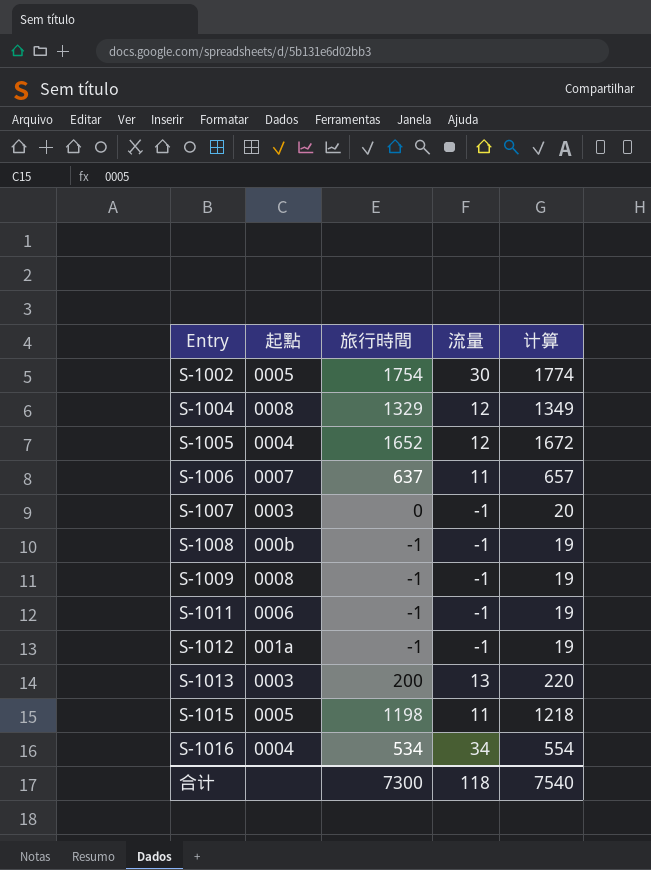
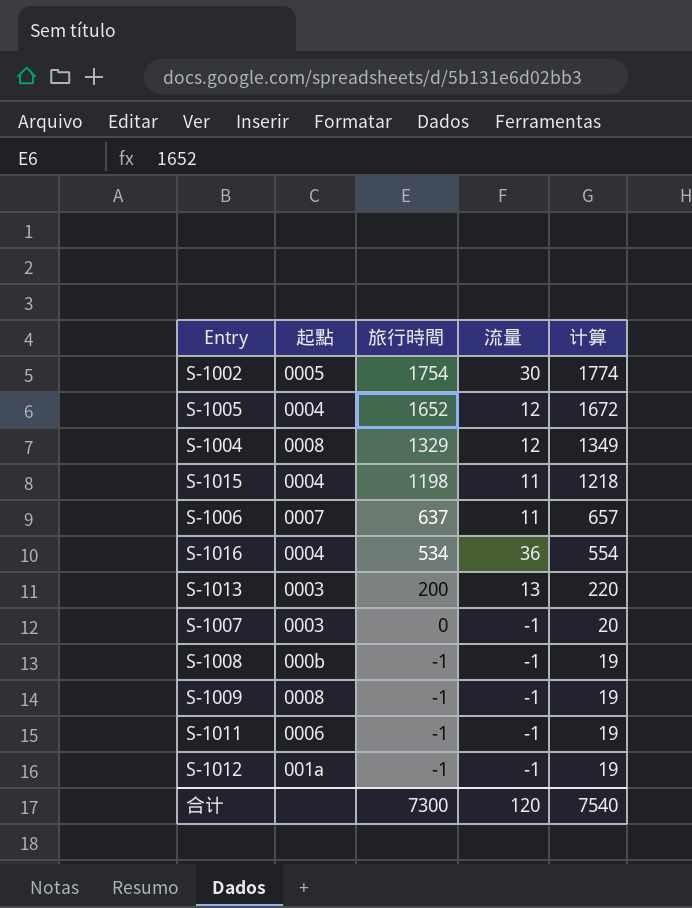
row order: Entry ascending -> 旅行時間 descending
S-1015 | 起點: 0005 -> 0004
S-1016 | 流量: 34 -> 36
合计 | 流量: 118 -> 120

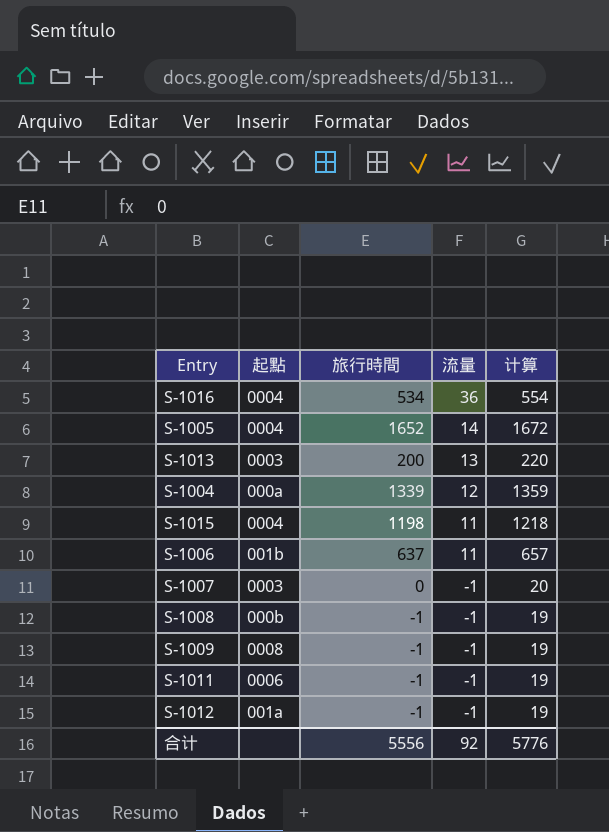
row order: 旅行時間 descending -> 流量 descending
row S-1002: 0005 | 1754 | 30 | 1774 -> none
S-1005 | 流量: 12 -> 14
S-1004 | 起點: 0008 -> 000a
S-1004 | 旅行時間: 1329 -> 1339
S-1004 | 计算: 1349 -> 1359
S-1006 | 起點: 0007 -> 001b
合计 | 旅行時間: 7300 -> 5556
合计 | 流量: 120 -> 92
合计 | 计算: 7540 -> 5776

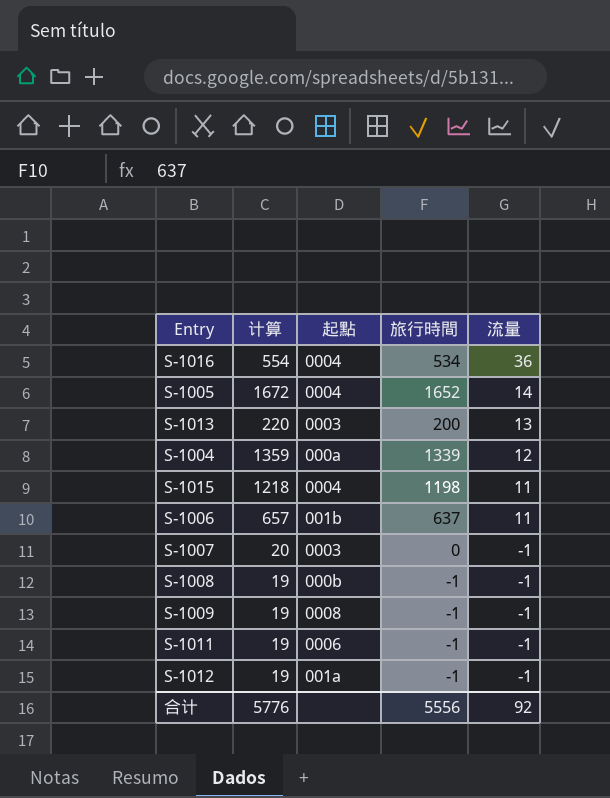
column 计算 | position: 5 -> 2

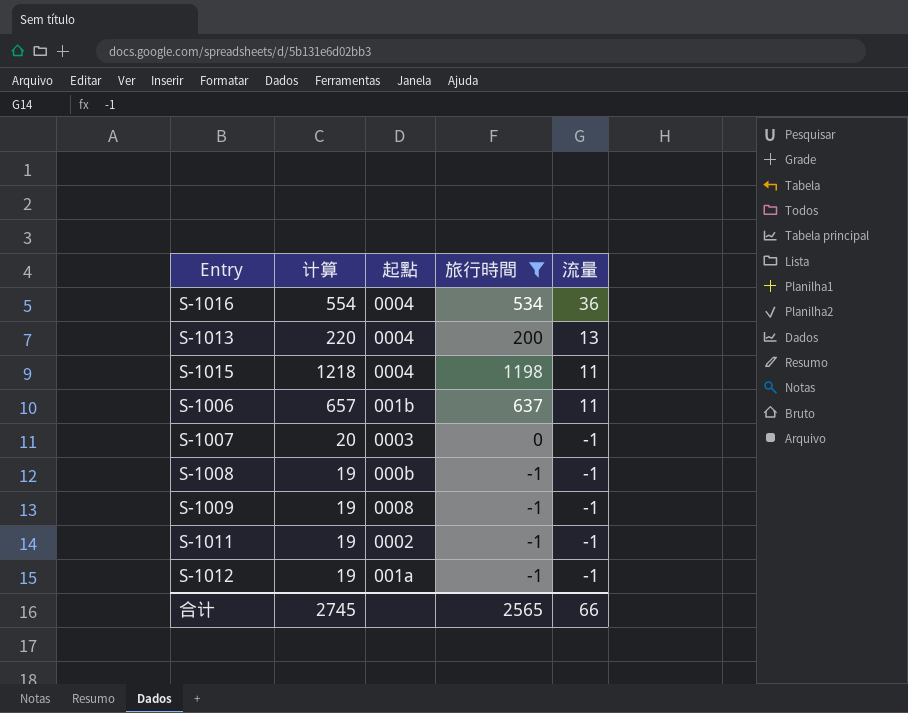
filter: none -> 旅行時間 <= 1198
S-1013 | 起點: 0003 -> 0004
S-1011 | 起點: 0006 -> 0002
合计 | 计算: 5776 -> 2745
合计 | 旅行時間: 5556 -> 2565
合计 | 流量: 92 -> 66

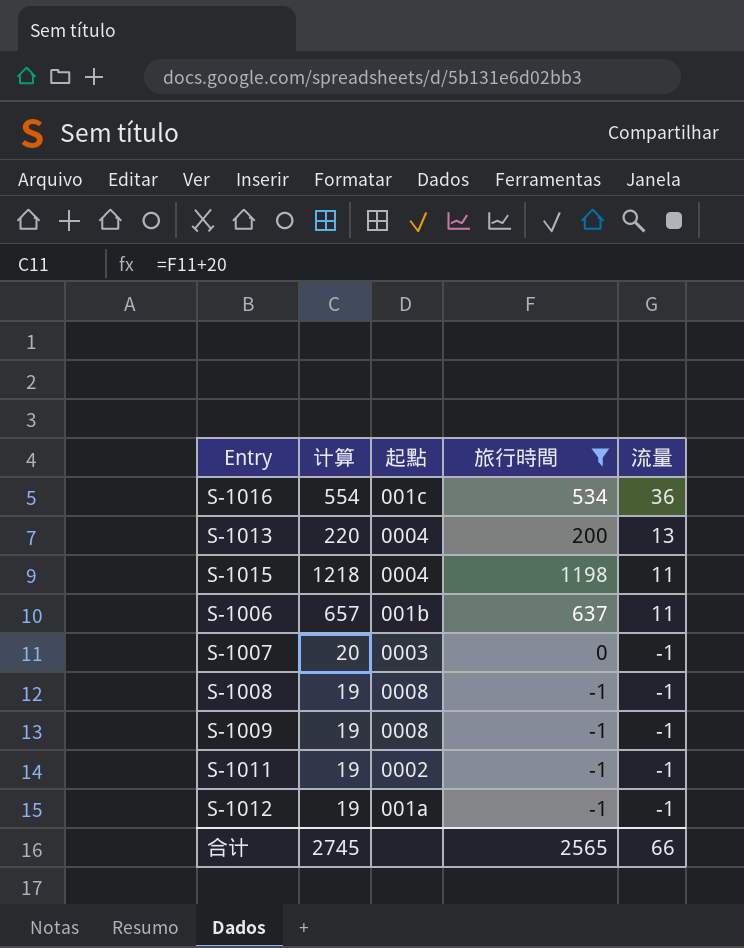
S-1016 | 起點: 0004 -> 001c
S-1008 | 起點: 000b -> 0008

